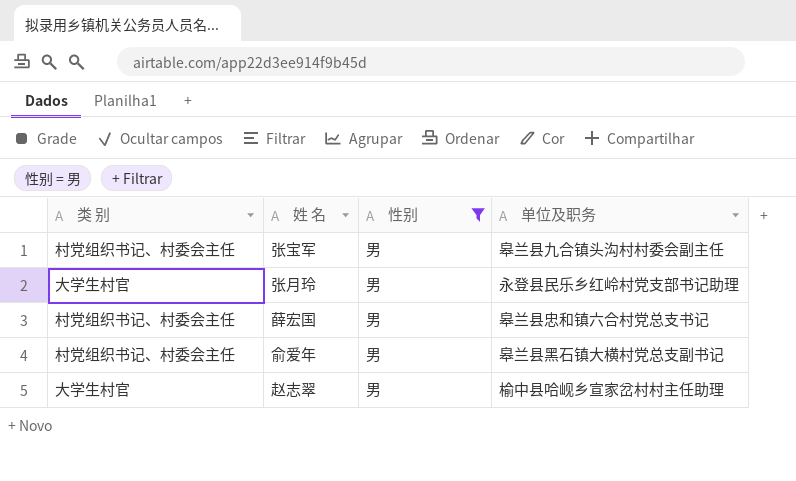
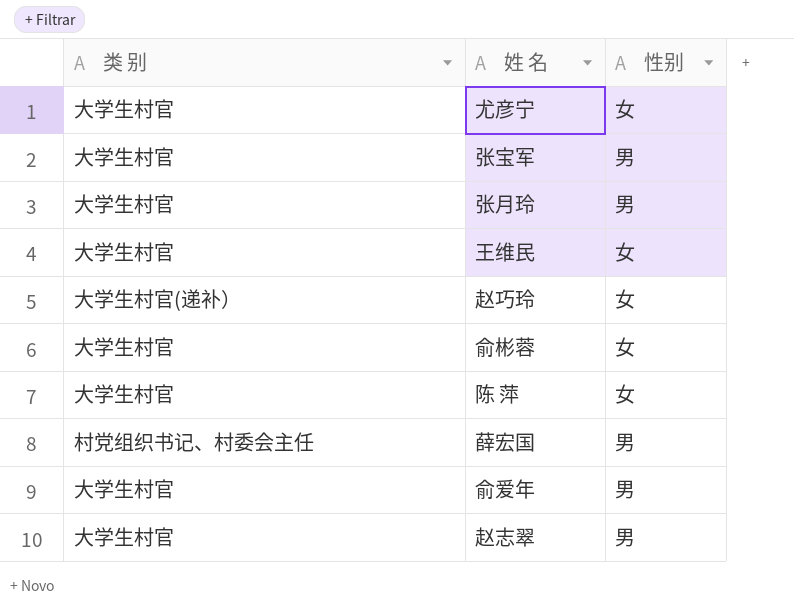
filter: 性别 = 男 -> none
column 单位及职务 | position: 4 -> none
张宝军 | 类 别: 村党组织书记、村委会主任 -> 大学生村官
俞爱年 | 类 别: 村党组织书记、村委会主任 -> 大学生村官

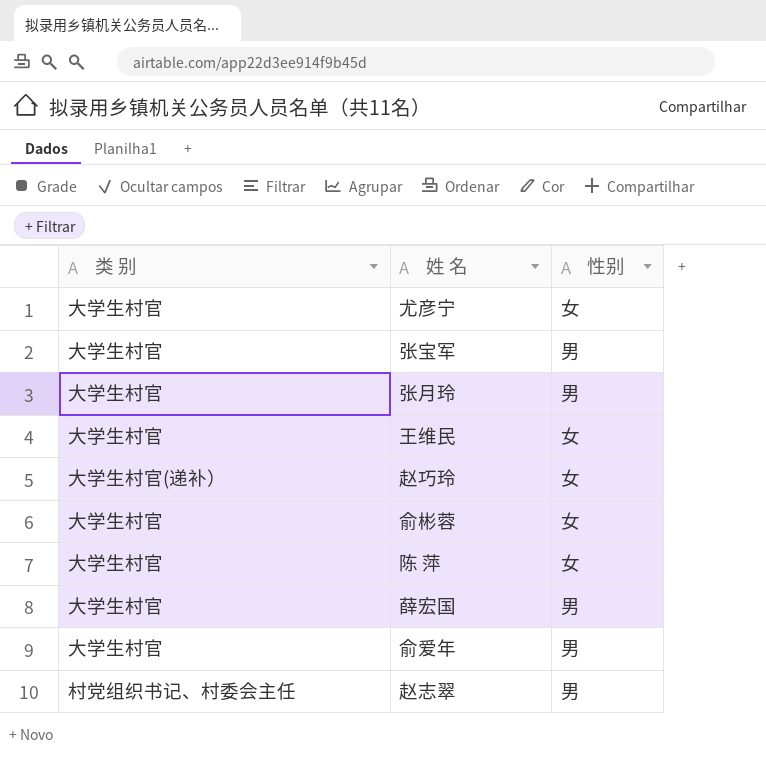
薛宏国 | 类 别: 村党组织书记、村委会主任 -> 大学生村官
赵志翠 | 类 别: 大学生村官 -> 村党组织书记、村委会主任

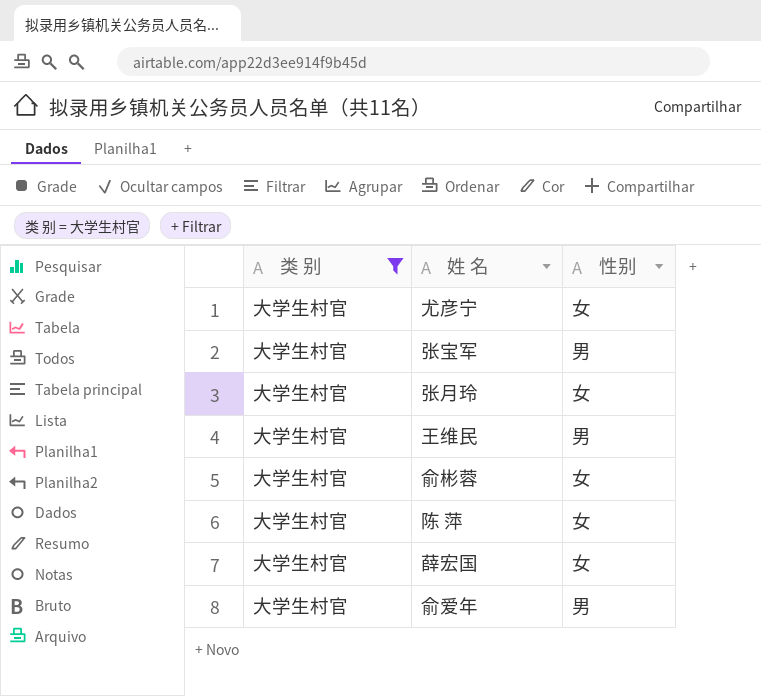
filter: none -> 类 别 = 大学生村官
张月玲 | 性别: 男 -> 女
王维民 | 性别: 女 -> 男
薛宏国 | 性别: 男 -> 女

